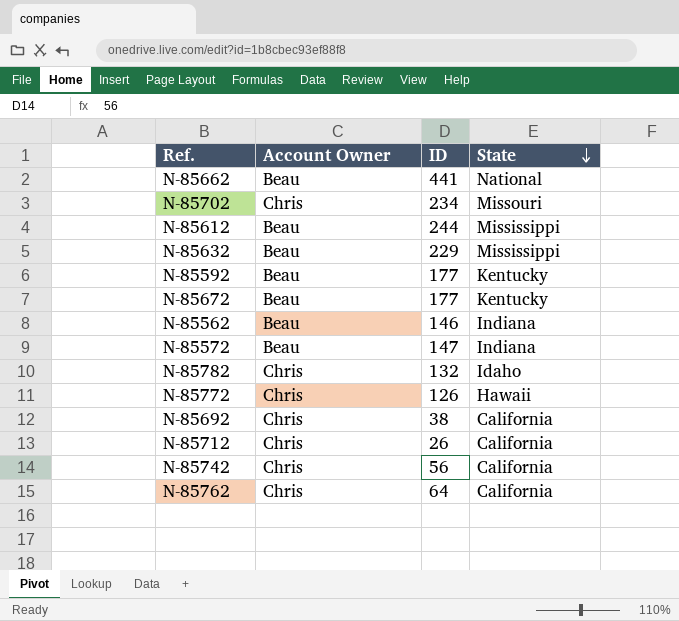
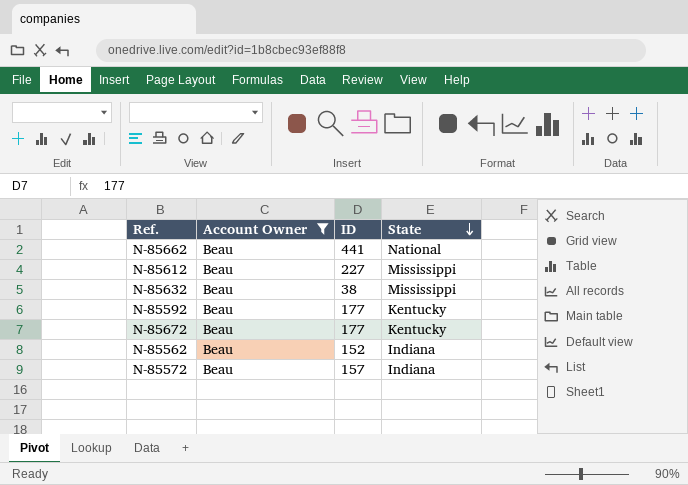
filter: none -> Account Owner = Beau
N-85612 | ID: 244 -> 227
N-85632 | ID: 229 -> 38
N-85562 | ID: 146 -> 152
N-85572 | ID: 147 -> 157

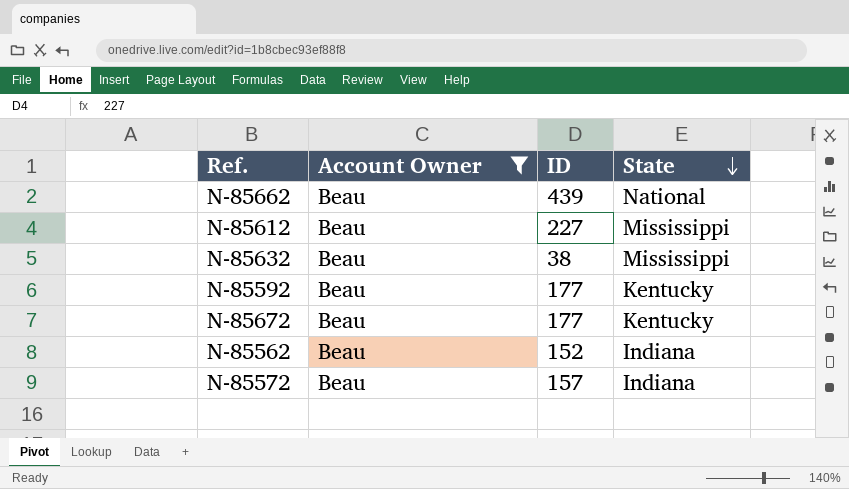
N-85662 | ID: 441 -> 439

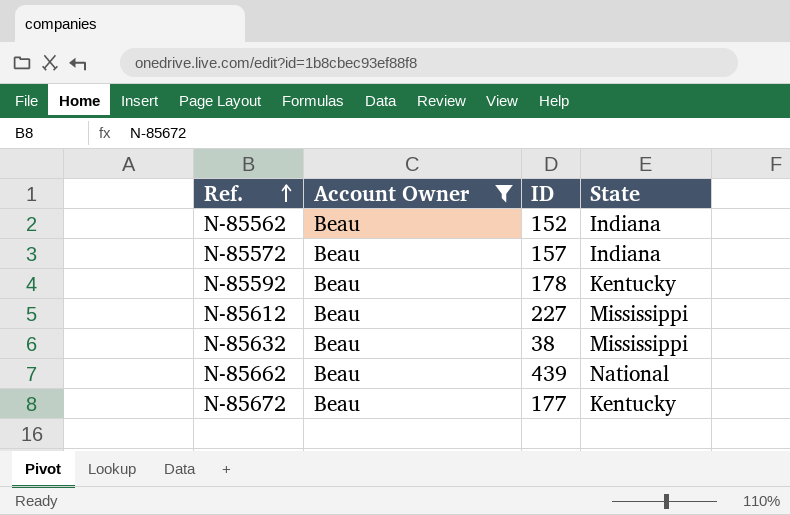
row order: State descending -> Ref. ascending
N-85592 | ID: 177 -> 178

